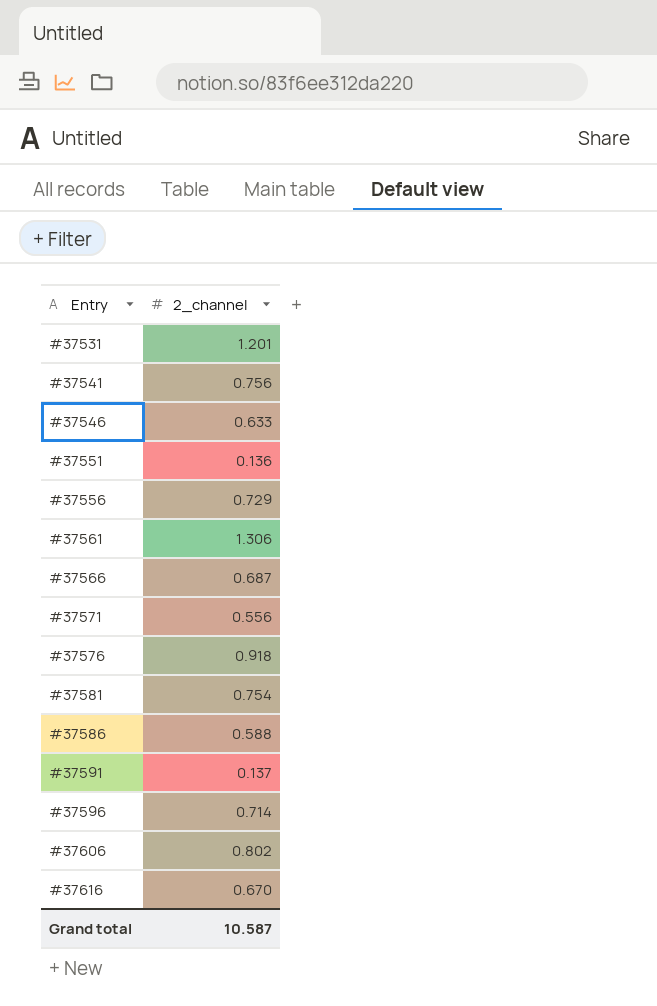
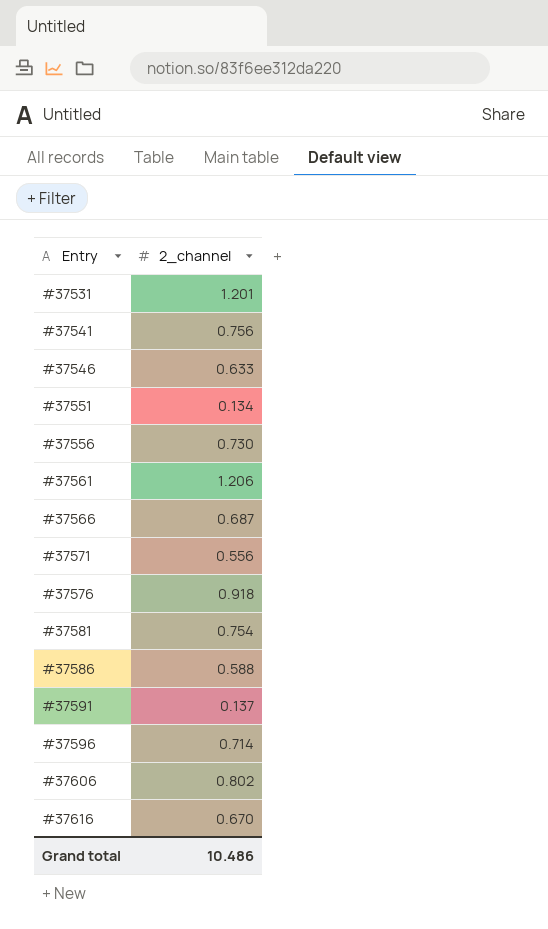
#37551 | 2_channel: 0.136 -> 0.134
#37556 | 2_channel: 0.729 -> 0.730
#37561 | 2_channel: 1.306 -> 1.206
Grand total | 2_channel: 10.587 -> 10.486

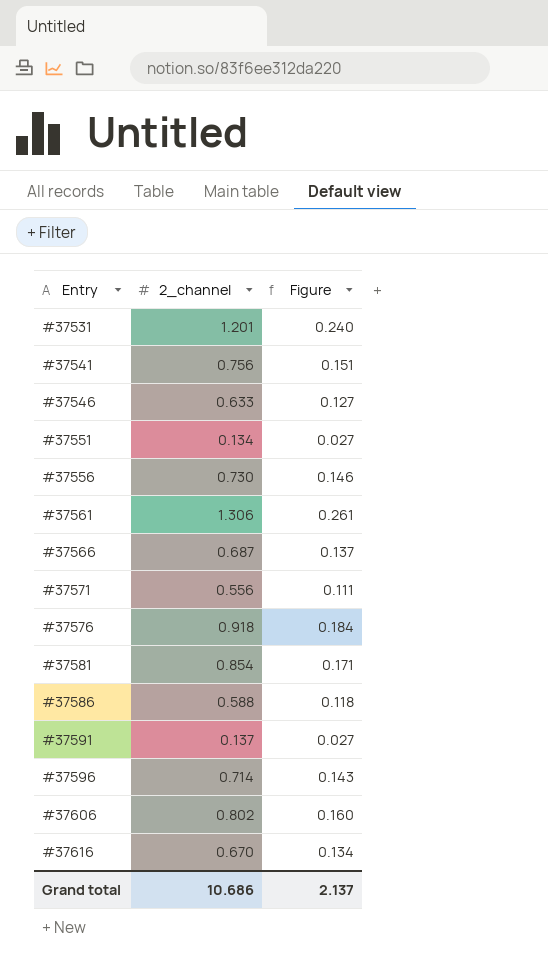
column Figure | formula: none -> [2_channel] * 0.2
#37561 | 2_channel: 1.206 -> 1.306
#37581 | 2_channel: 0.754 -> 0.854
Grand total | 2_channel: 10.486 -> 10.686

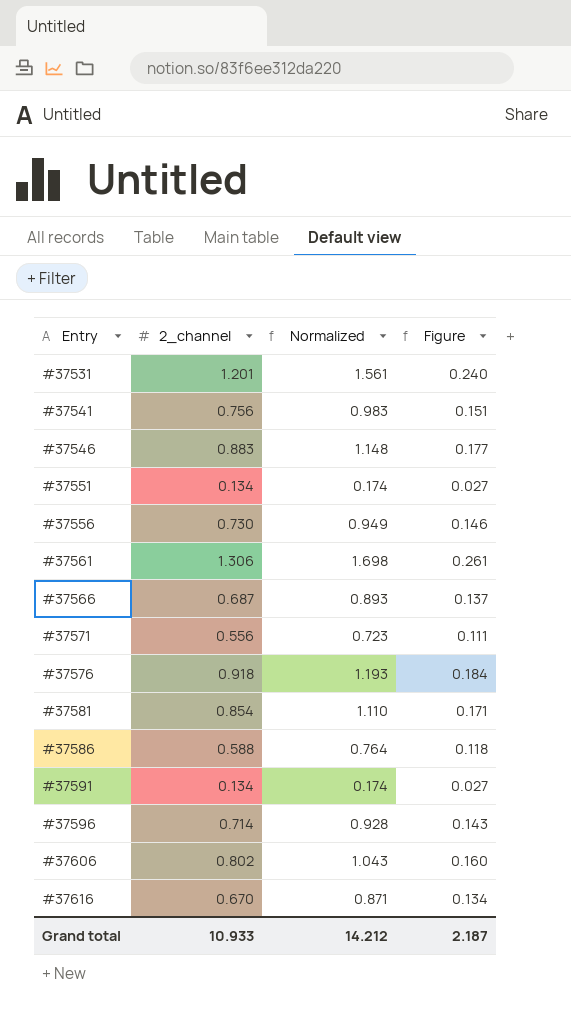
column Normalized | formula: none -> [2_channel] * 1.3
#37546 | 2_channel: 0.633 -> 0.883
#37546 | Figure: 0.127 -> 0.177
#37591 | 2_channel: 0.137 -> 0.134
Grand total | 2_channel: 10.686 -> 10.933
Grand total | Figure: 2.137 -> 2.187

